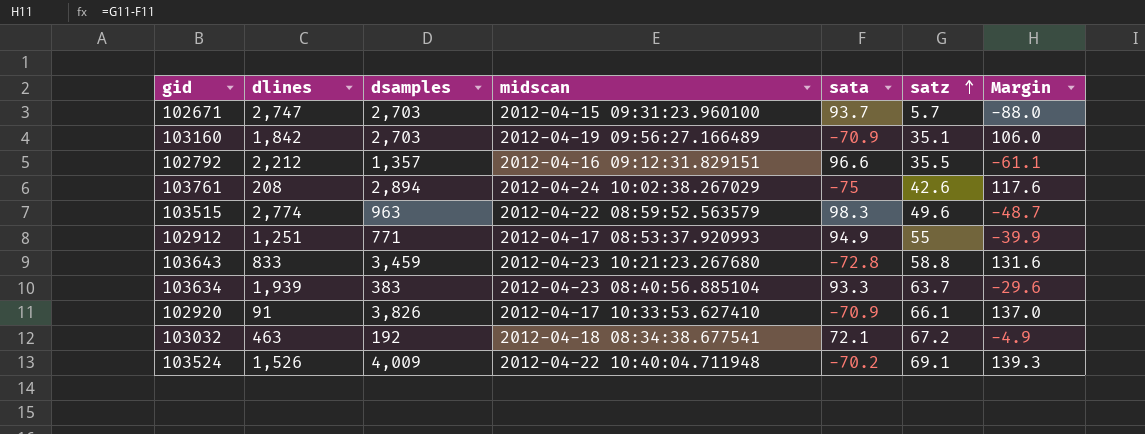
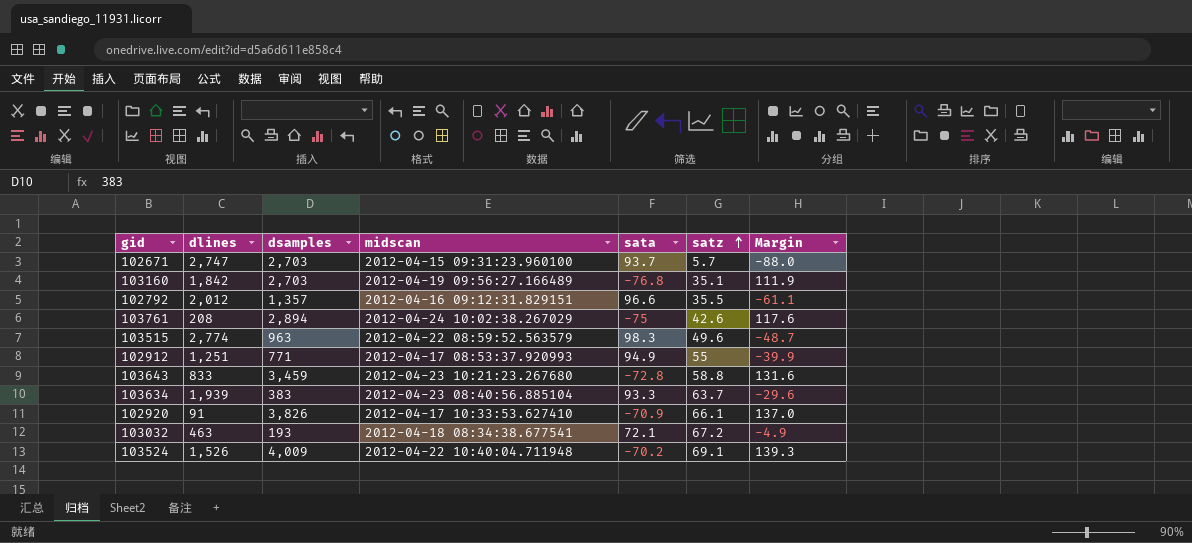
103160 | sata: -70.9 -> -76.8
103160 | Margin: 106.0 -> 111.9
102792 | dlines: 2,212 -> 2,012
103032 | dsamples: 192 -> 193

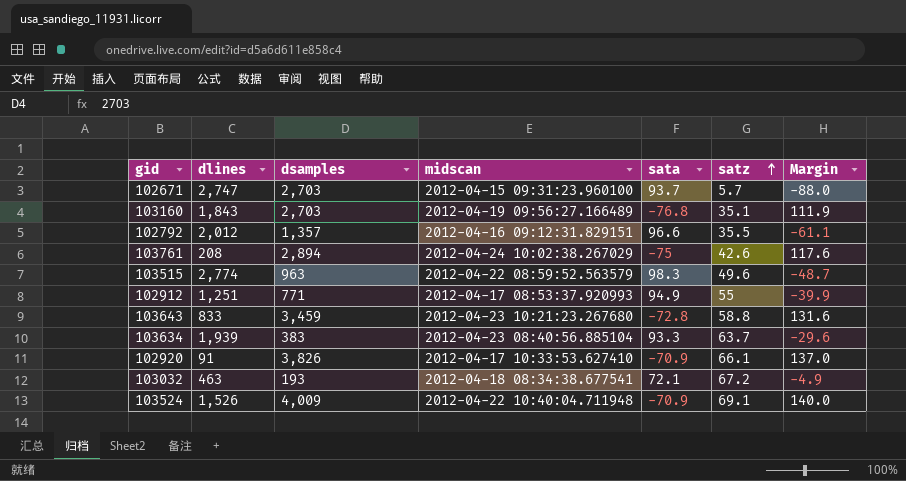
103160 | dlines: 1,842 -> 1,843
103524 | sata: -70.2 -> -70.9
103524 | Margin: 139.3 -> 140.0

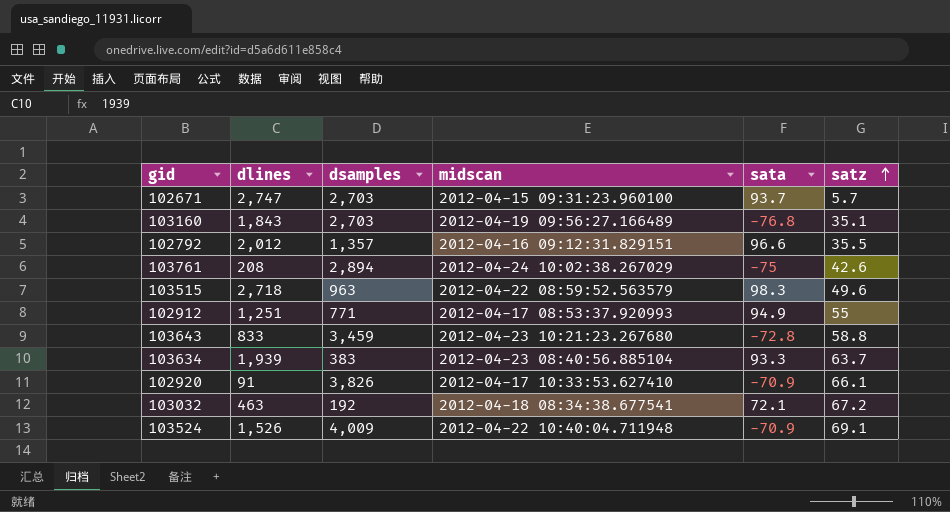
column Margin | formula: [satz] - [sata] -> none
103515 | dlines: 2,774 -> 2,718
103032 | dsamples: 193 -> 192

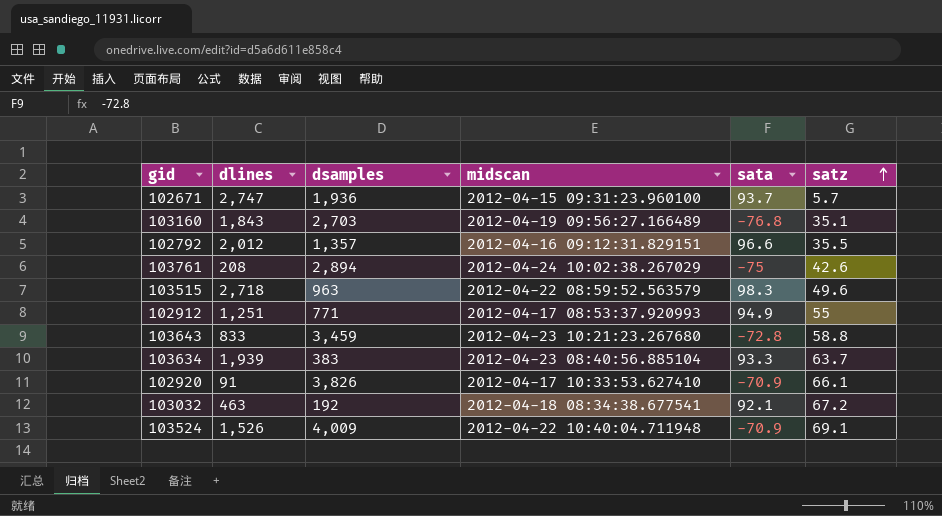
102671 | dsamples: 2,703 -> 1,936
103032 | sata: 72.1 -> 92.1

